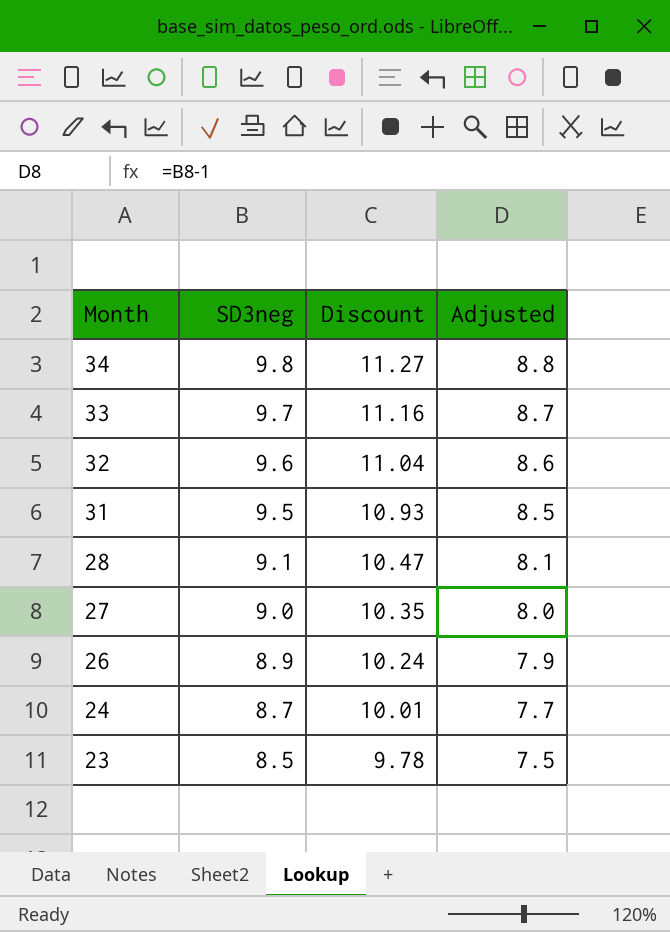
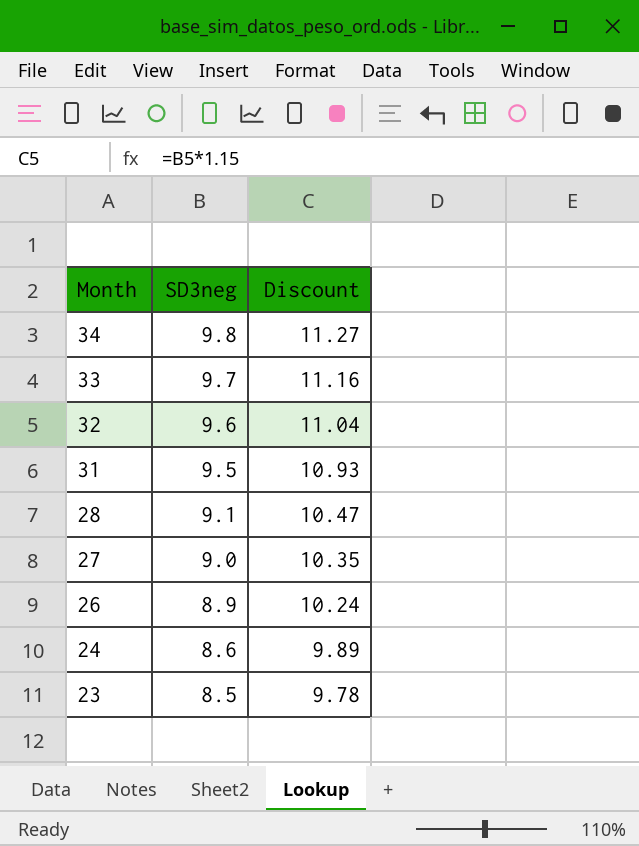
column Adjusted | formula: [SD3neg] - 1 -> none
24 | SD3neg: 8.7 -> 8.6
24 | Discount: 10.01 -> 9.89

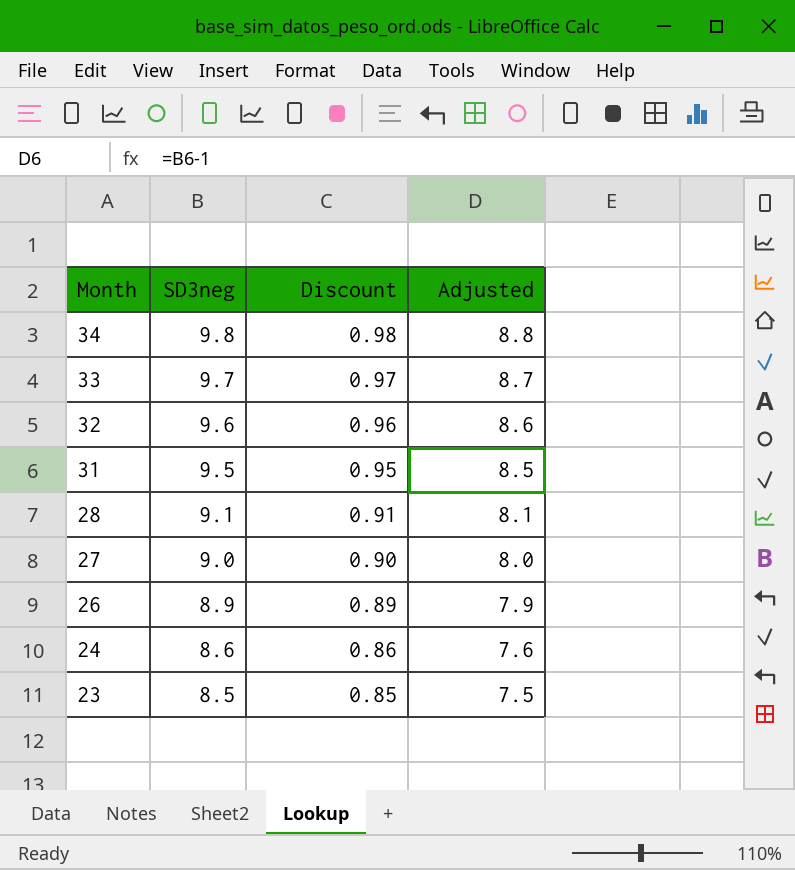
column Discount | formula: [SD3neg] * 1.15 -> [SD3neg] * 0.1
column Adjusted | formula: none -> [SD3neg] - 1

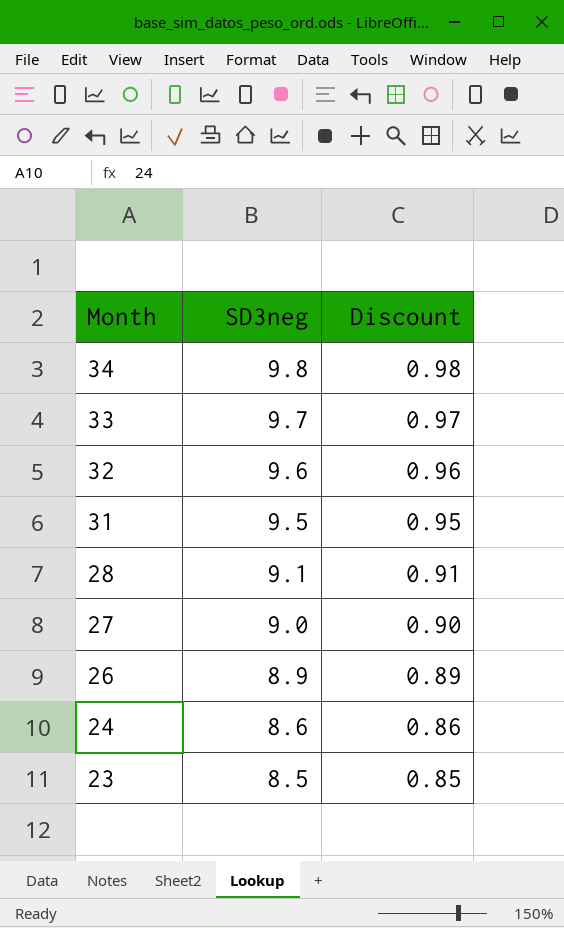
column Adjusted | formula: [SD3neg] - 1 -> none

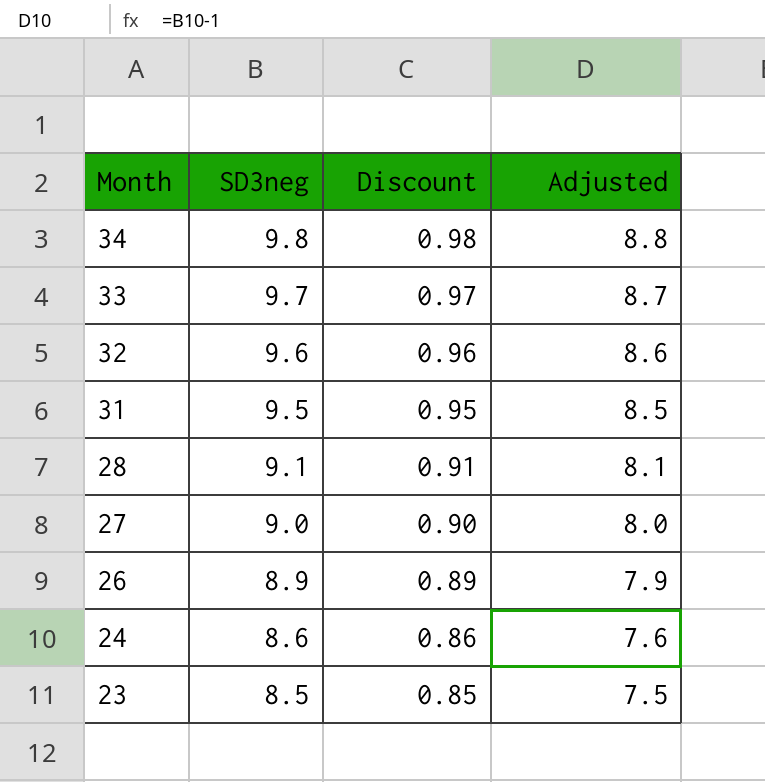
column Adjusted | formula: none -> [SD3neg] - 1

